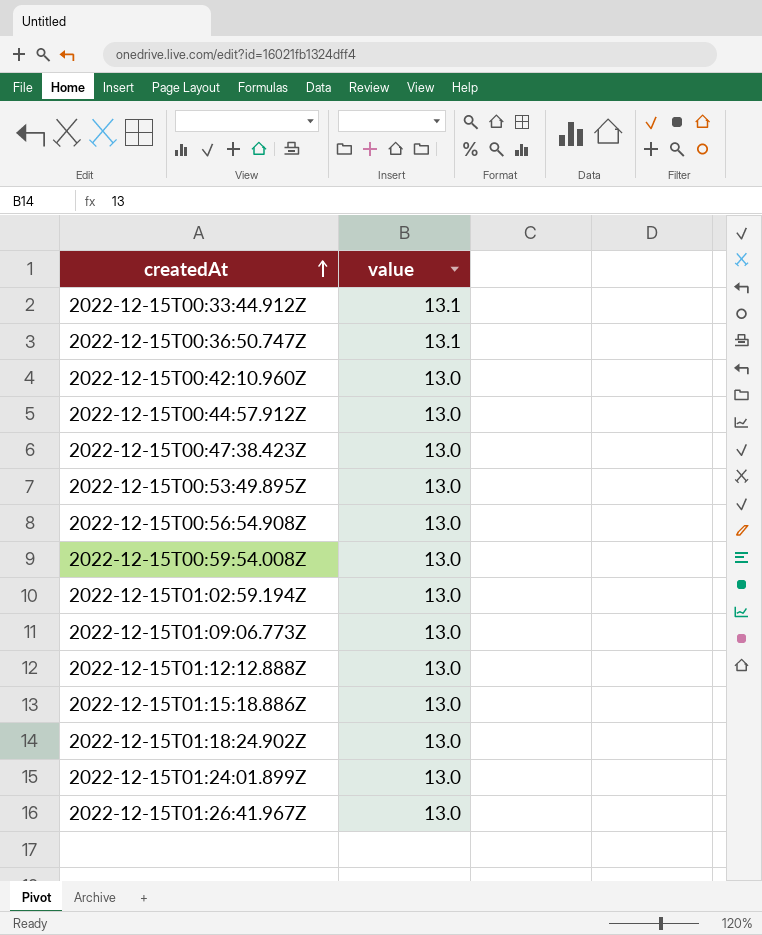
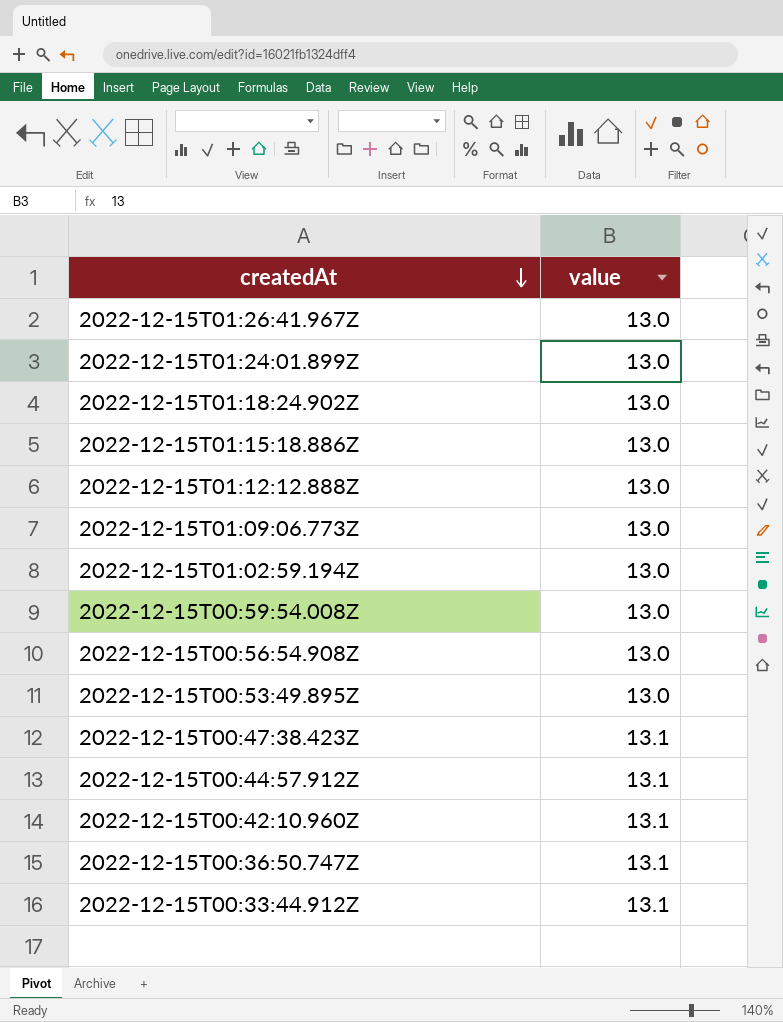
row order: createdAt ascending -> createdAt descending
2022-12-15T00:47:38.423Z | value: 13.0 -> 13.1
2022-12-15T00:44:57.912Z | value: 13.0 -> 13.1
2022-12-15T00:42:10.960Z | value: 13.0 -> 13.1

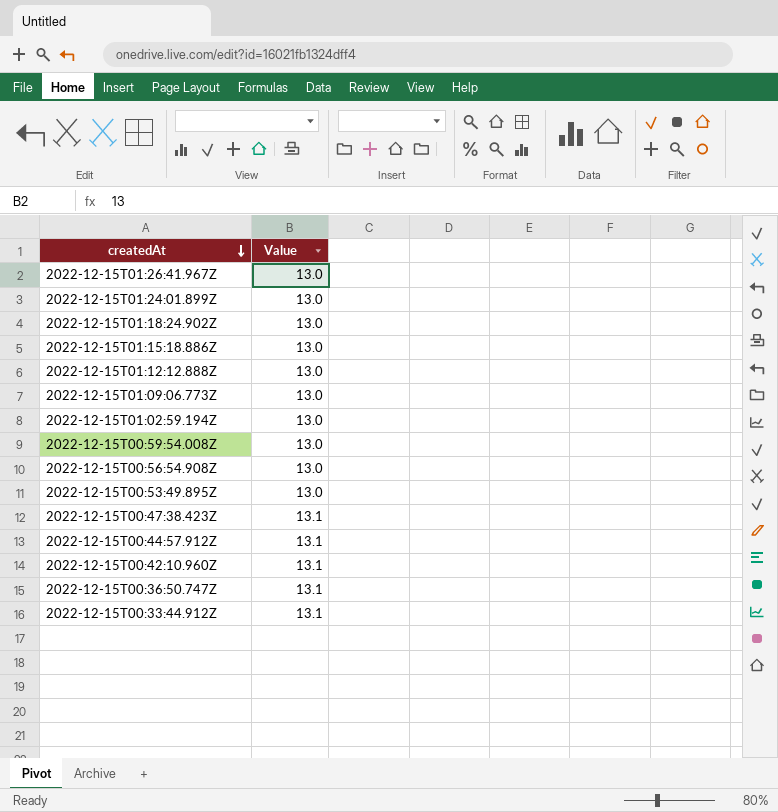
column name: value -> Value

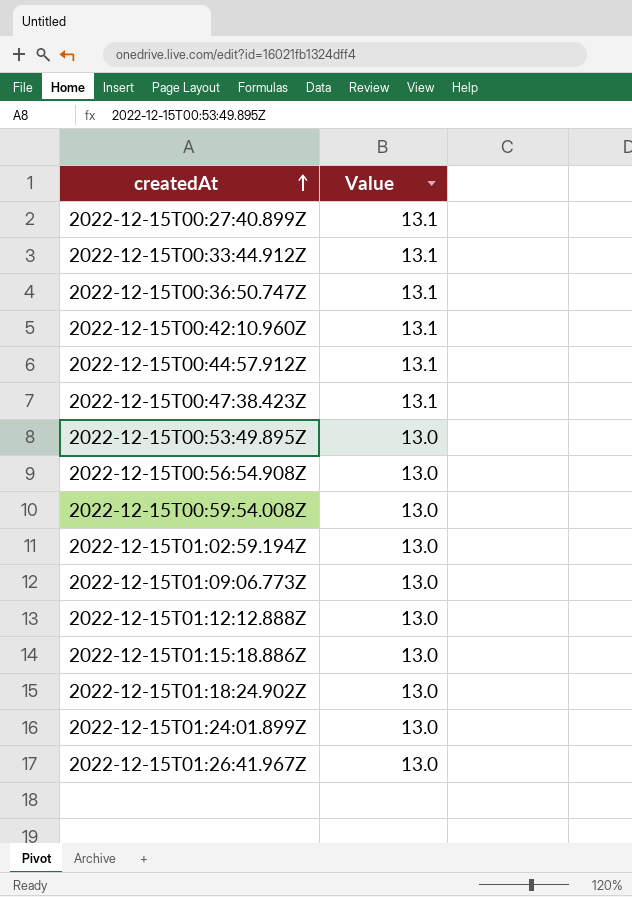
row order: createdAt descending -> createdAt ascending
row 2022-12-15T00:27:40.899Z: none -> 13.1

